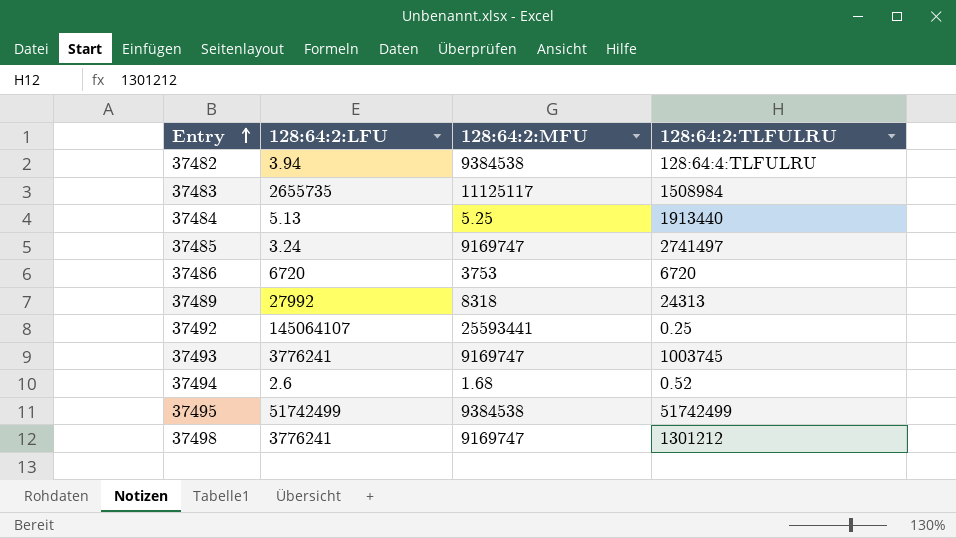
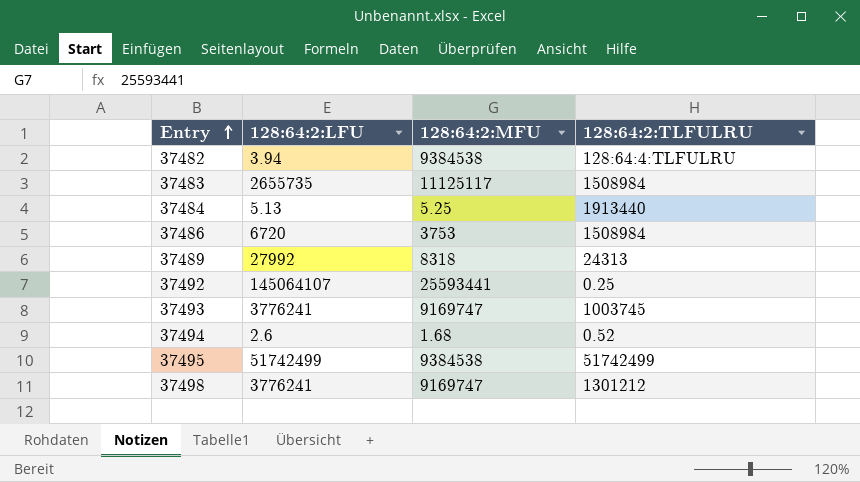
row 37485: 3.24 | 9169747 | 2741497 -> none
37486 | 128:64:2:TLFULRU: 6720 -> 1508984

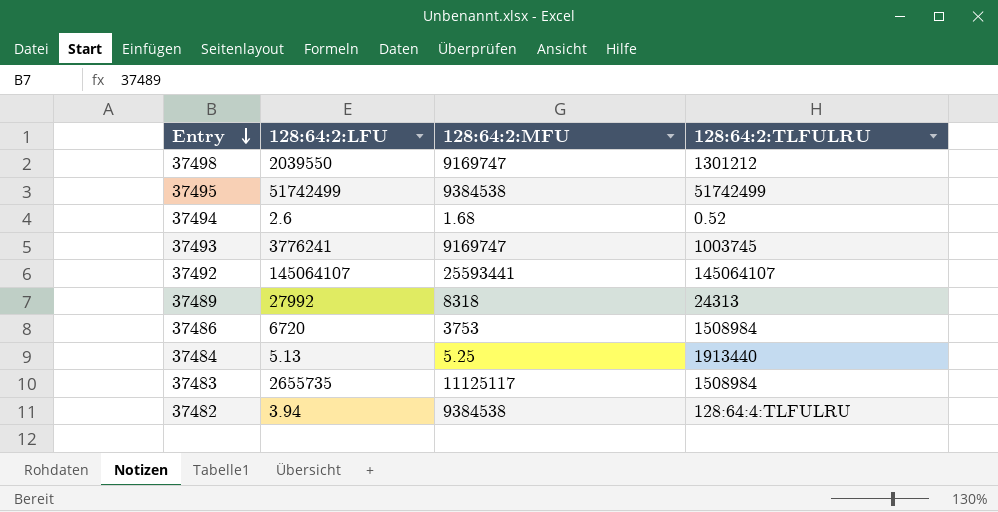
row order: Entry ascending -> Entry descending
37498 | 128:64:2:LFU: 3776241 -> 2039550
37492 | 128:64:2:TLFULRU: 0.25 -> 145064107

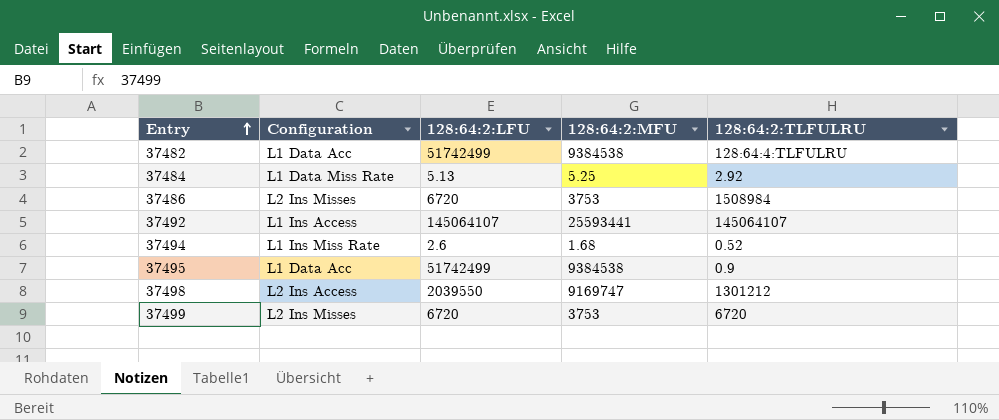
row order: Entry descending -> Entry ascending
column Configuration | position: none -> 2
row 37493: 3776241 | 9169747 | 1003745 -> none
row 37489: 27992 | 8318 | 24313 -> none
row 37483: 2655735 | 11125117 | 1508984 -> none
37482 | 128:64:2:LFU: 3.94 -> 51742499
37484 | 128:64:2:TLFULRU: 1913440 -> 2.92
37495 | 128:64:2:TLFULRU: 51742499 -> 0.9
row 37499: none -> L2 Ins Misses | 6720 | 3753 | 6720

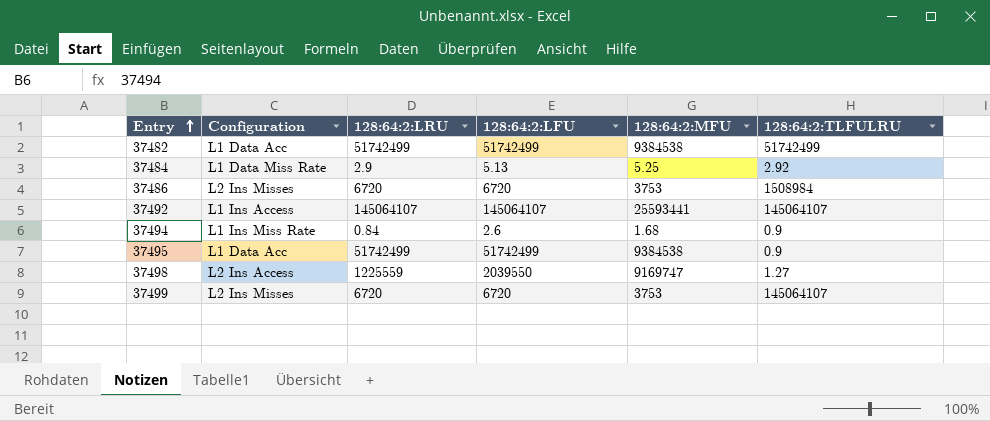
column 128:64:2:LRU | position: none -> 3
37482 | 128:64:2:TLFULRU: 128:64:4:TLFULRU -> 51742499
37494 | 128:64:2:TLFULRU: 0.52 -> 0.9
37498 | 128:64:2:TLFULRU: 1301212 -> 1.27
37499 | 128:64:2:TLFULRU: 6720 -> 145064107

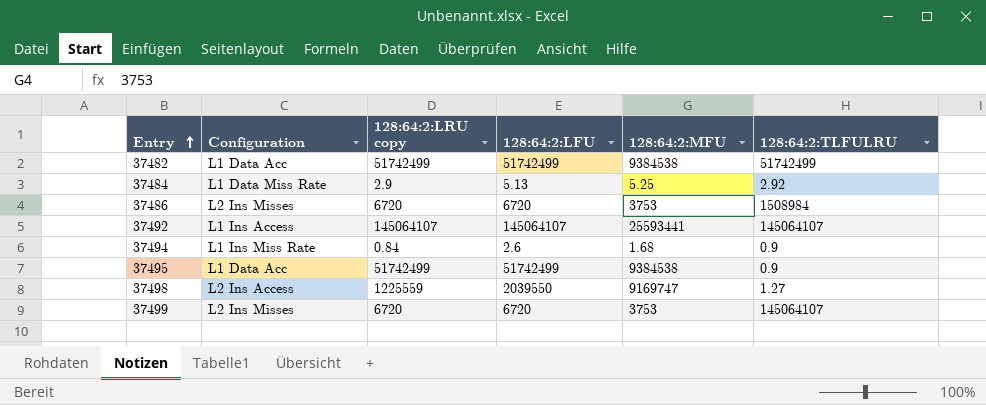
column name: 128:64:2:LRU -> 128:64:2:LRU copy

